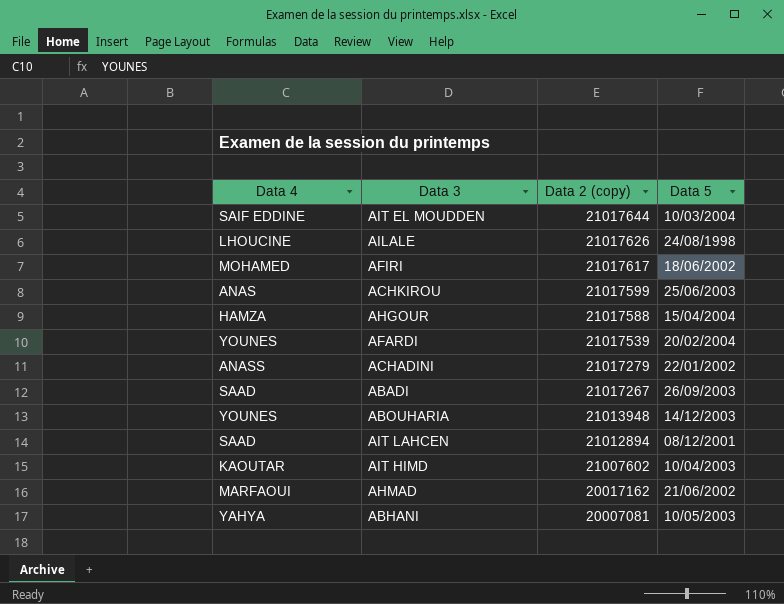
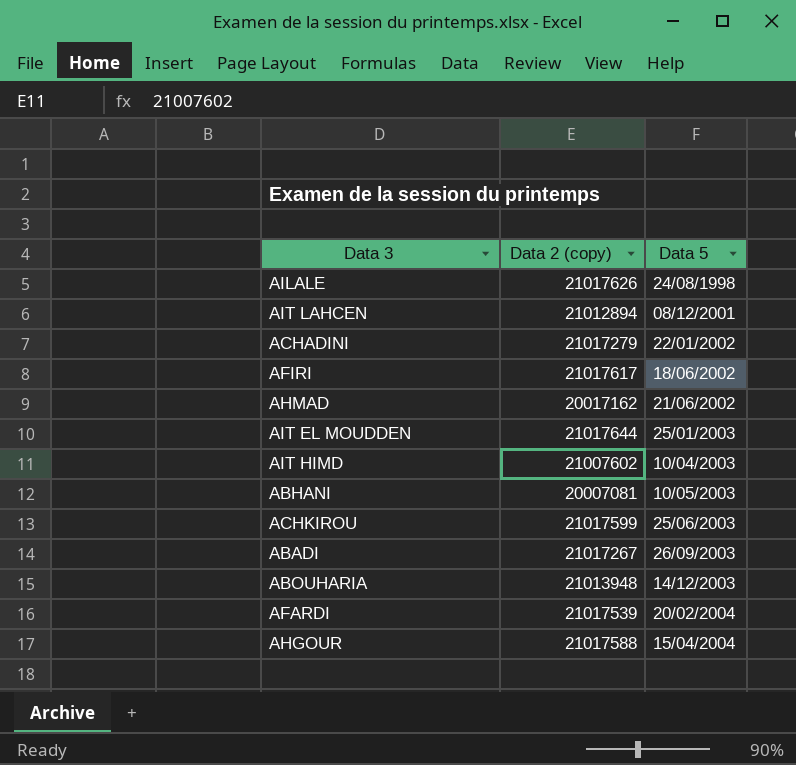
row order: Data 2 (copy) descending -> Data 5 ascending
column Data 4 | position: 1 -> none
AIT EL MOUDDEN | Data 5: 10/03/2004 -> 25/01/2003

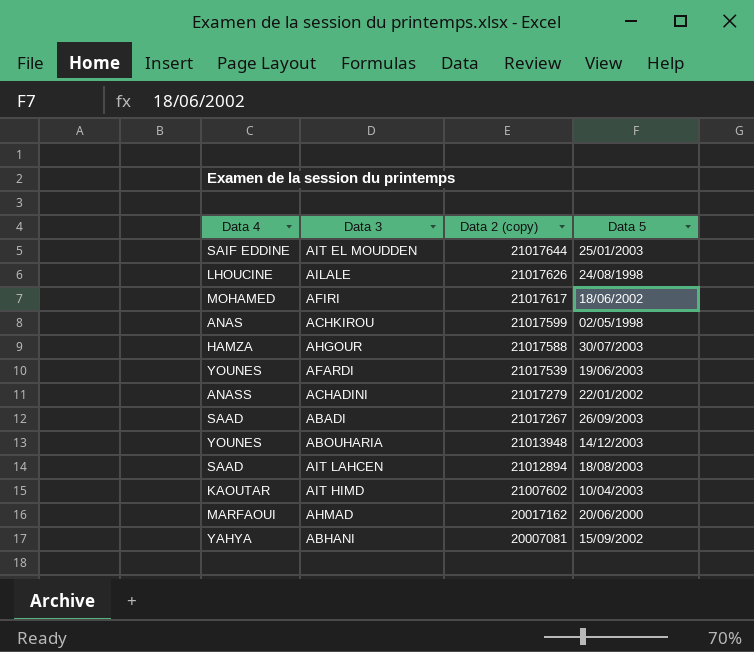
row order: Data 5 ascending -> Data 2 (copy) descending
column Data 4 | position: none -> 1
ACHKIROU | Data 5: 25/06/2003 -> 02/05/1998
AHGOUR | Data 5: 15/04/2004 -> 30/07/2003
AFARDI | Data 5: 20/02/2004 -> 19/06/2003
AIT LAHCEN | Data 5: 08/12/2001 -> 18/08/2003
AHMAD | Data 5: 21/06/2002 -> 20/06/2000
ABHANI | Data 5: 10/05/2003 -> 15/09/2002

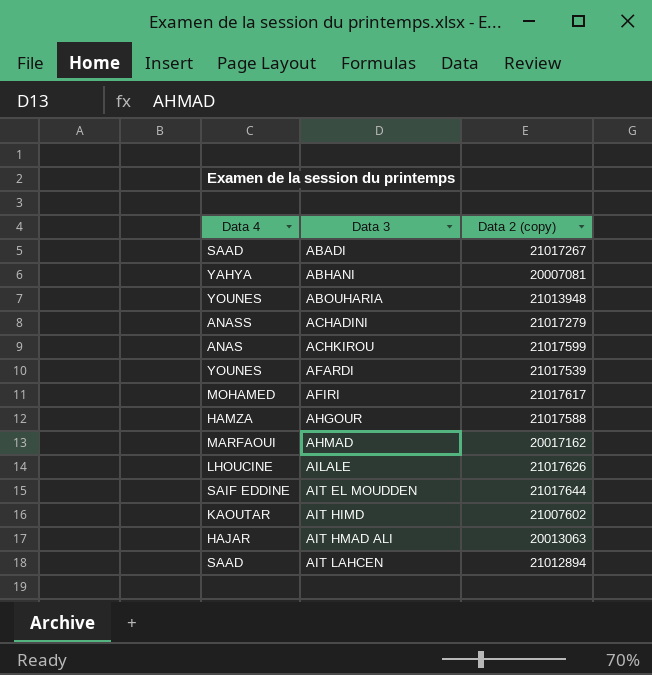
row order: Data 2 (copy) descending -> Data 3 ascending
column Data 5 | position: 4 -> none
row AIT HMAD ALI: none -> HAJAR | 20013063

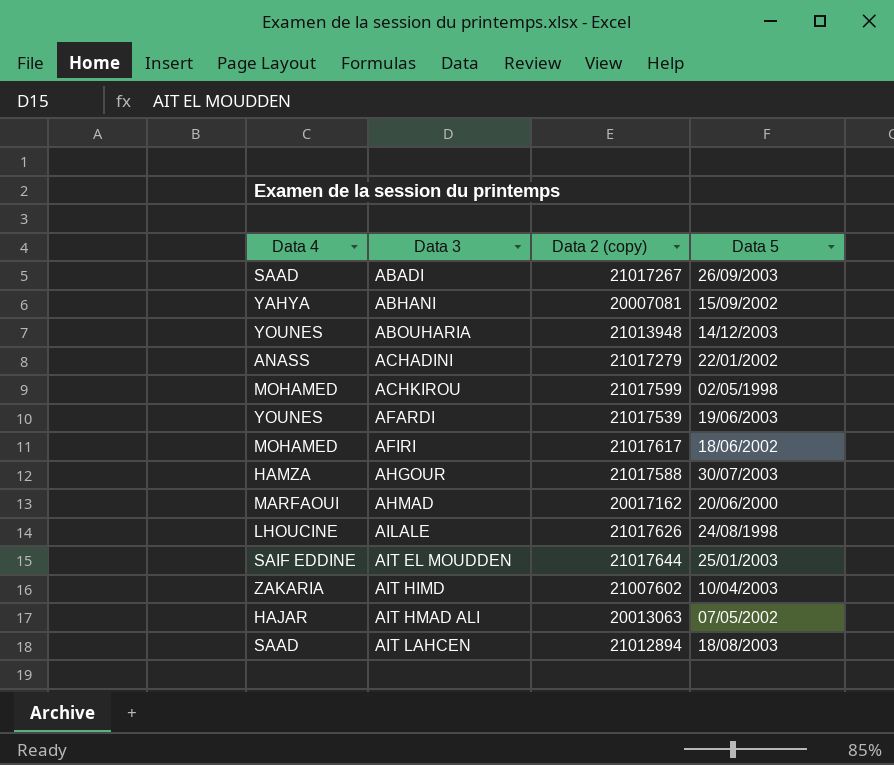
column Data 5 | position: none -> 4
ACHKIROU | Data 4: ANAS -> MOHAMED
AIT HIMD | Data 4: KAOUTAR -> ZAKARIA

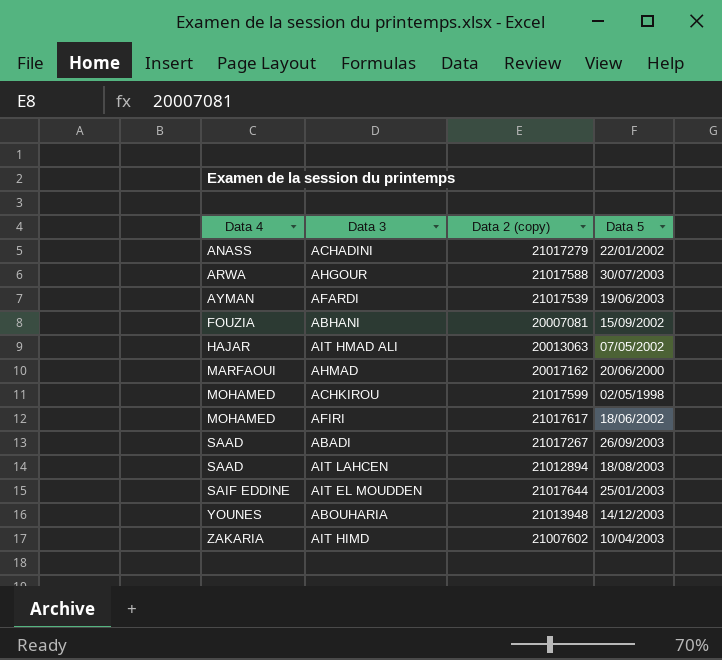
row order: Data 3 ascending -> Data 4 ascending
row AILALE: LHOUCINE | 21017626 | 24/08/1998 -> none
AHGOUR | Data 4: HAMZA -> ARWA
AFARDI | Data 4: YOUNES -> AYMAN
ABHANI | Data 4: YAHYA -> FOUZIA

